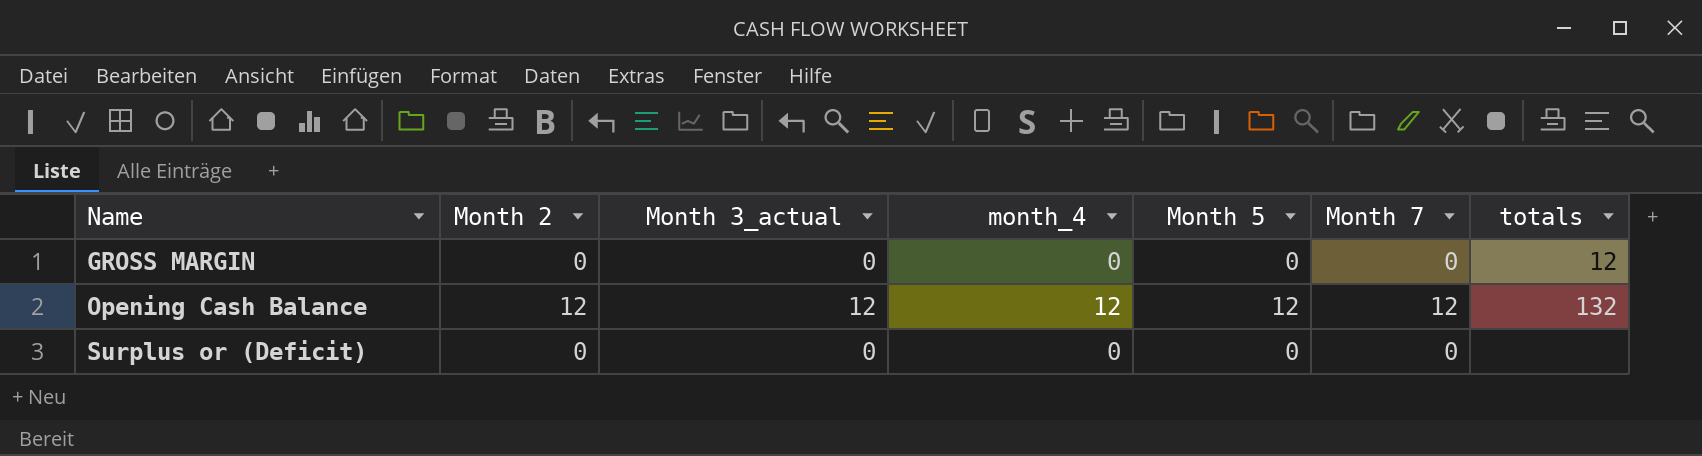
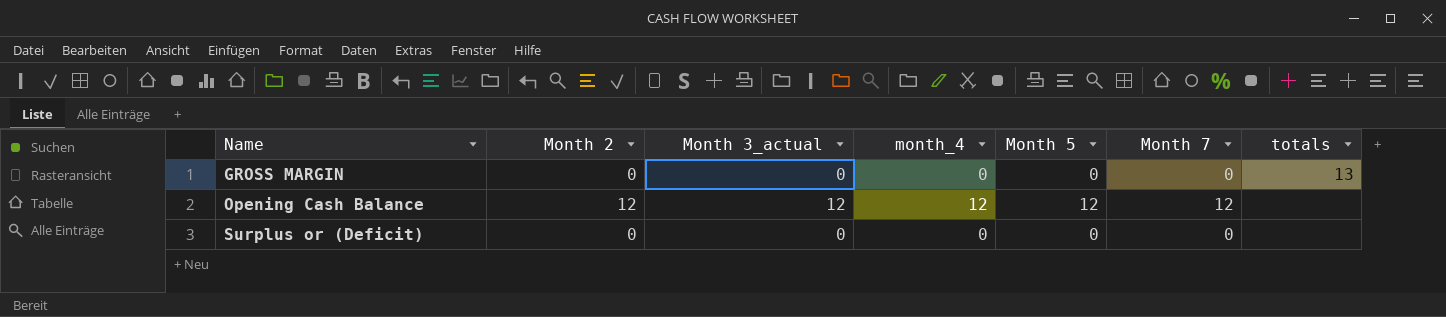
GROSS MARGIN | totals: 12 -> 13
Opening Cash Balance | totals: 132 -> none

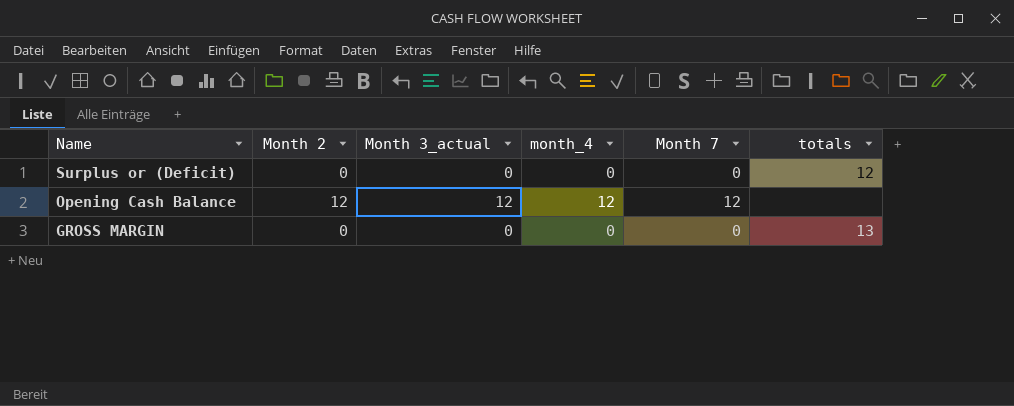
row order: Name ascending -> Name descending
column Month 5 | position: 5 -> none
Surplus or (Deficit) | totals: none -> 12

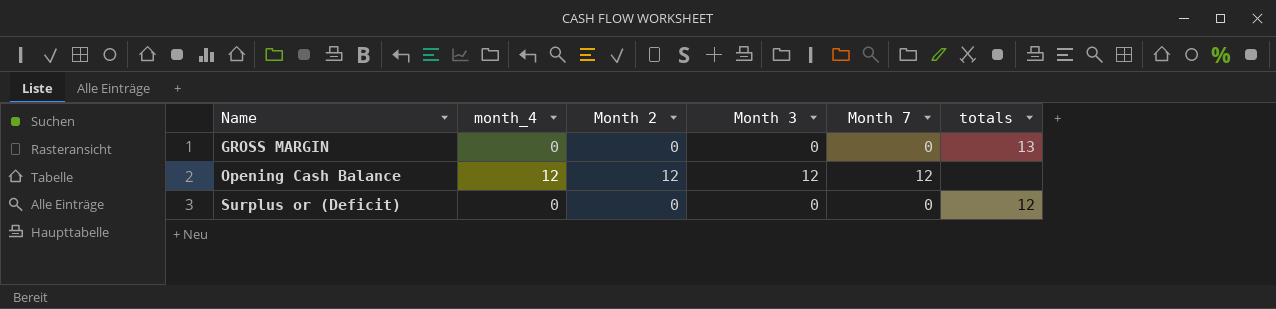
row order: Name descending -> Name ascending
column month_4 | position: 4 -> 2
column name: Month 3_actual -> Month 3

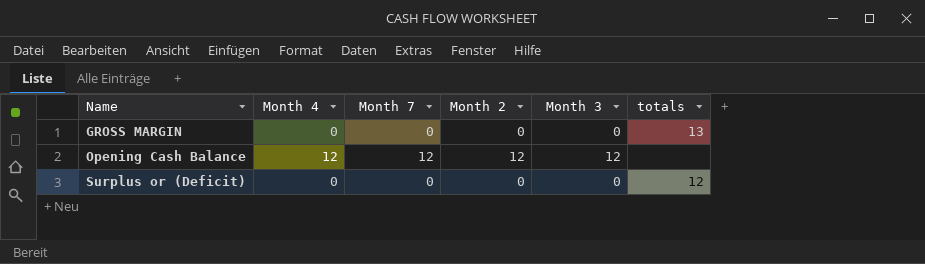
column name: month_4 -> Month 4
column Month 7 | position: 5 -> 3

